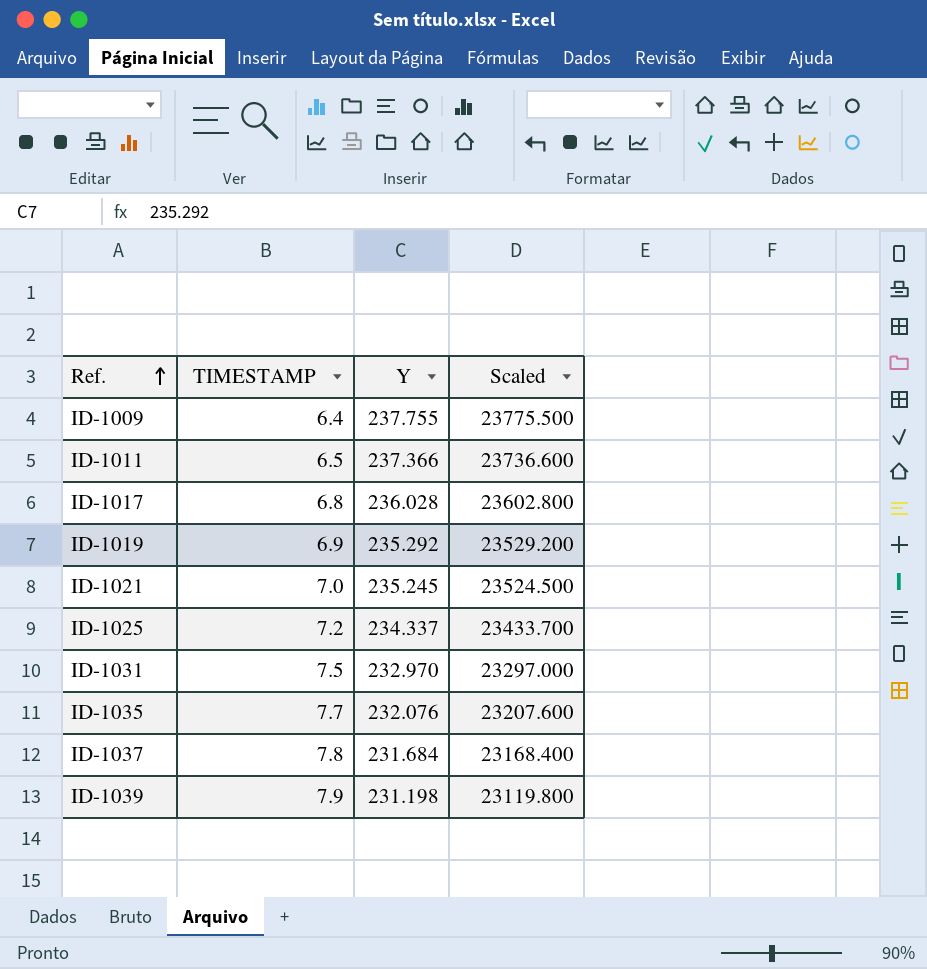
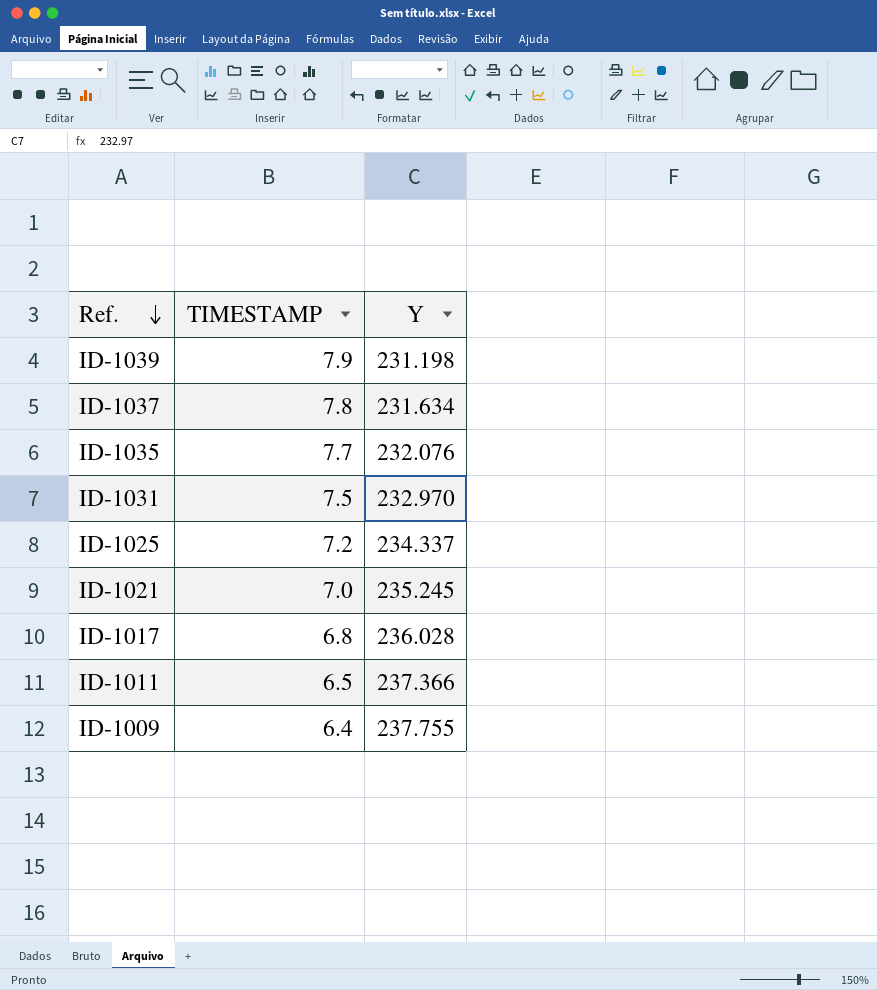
row order: Ref. ascending -> Ref. descending
column Scaled | formula: [Y] * 100 -> none
row ID-1019: 6.9 | 235.292 | 23529.200 -> none
ID-1037 | Y: 231.684 -> 231.634

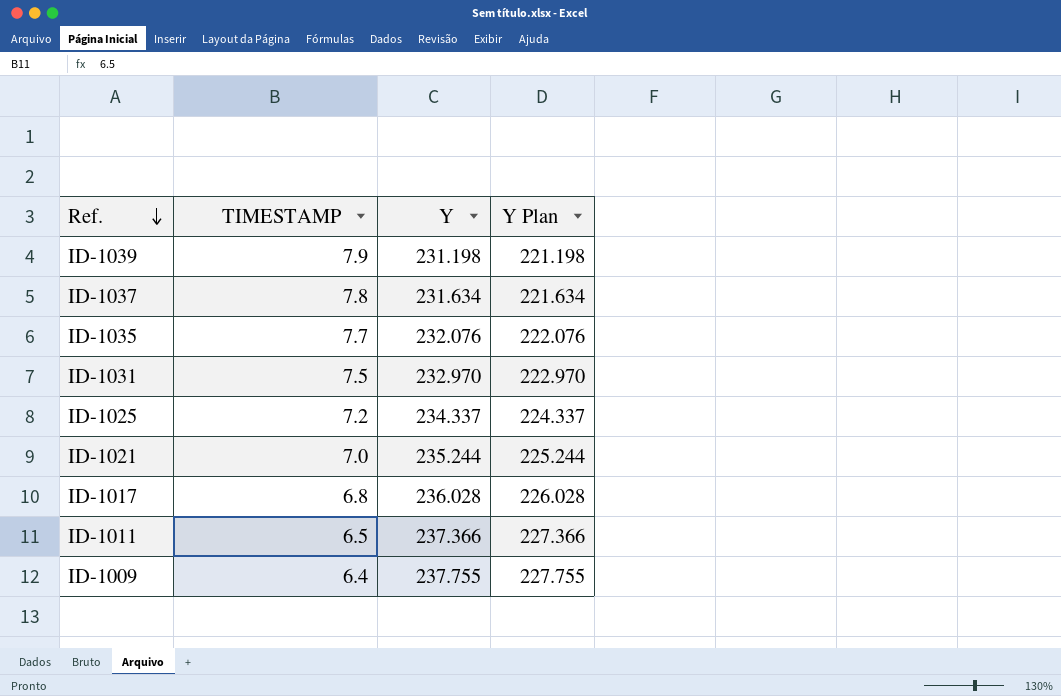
column Y Plan | formula: none -> [Y] - 10
ID-1021 | Y: 235.245 -> 235.244

